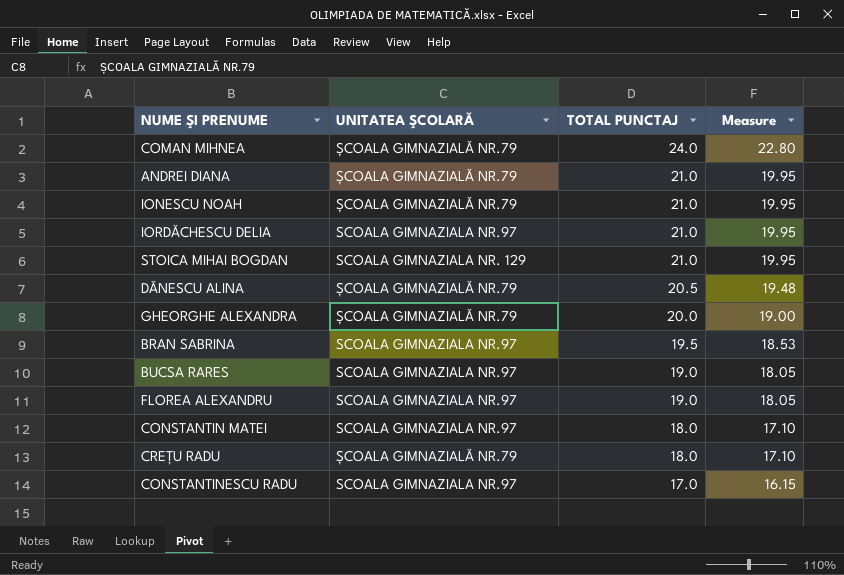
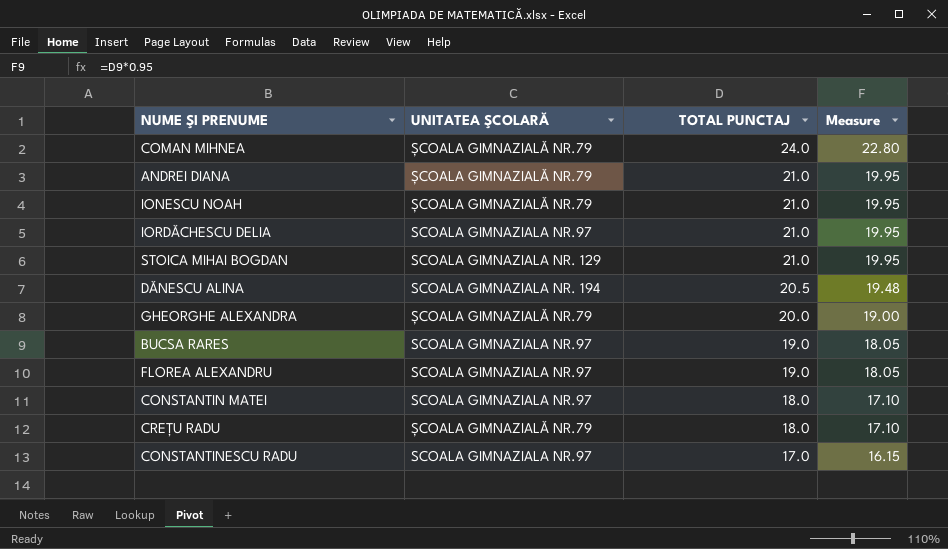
row BRAN SABRINA: SCOALA GIMNAZIALA NR.97 | 19.5 | 18.53 -> none
DĂNESCU ALINA | UNITATEA ŞCOLARĂ: ȘCOALA GIMNAZIALĂ NR.79 -> SCOALA GIMNAZIALA NR. 194

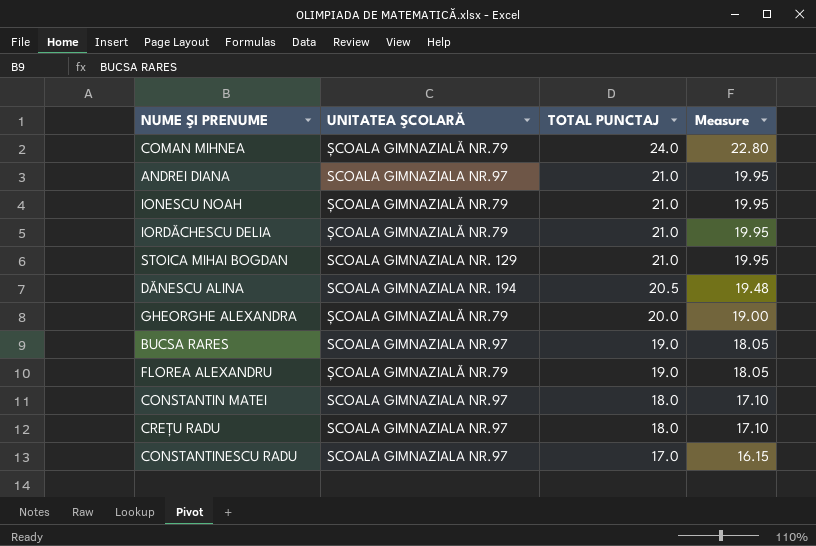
ANDREI DIANA | UNITATEA ŞCOLARĂ: ȘCOALA GIMNAZIALĂ NR.79 -> SCOALA GIMNAZIALA NR.97
IORDĂCHESCU DELIA | UNITATEA ŞCOLARĂ: SCOALA GIMNAZIALA NR.97 -> ȘCOALA GIMNAZIALĂ NR.79
FLOREA ALEXANDRU | UNITATEA ŞCOLARĂ: SCOALA GIMNAZIALA NR.97 -> ȘCOALA GIMNAZIALĂ NR.79
CREȚU RADU | UNITATEA ŞCOLARĂ: ȘCOALA GIMNAZIALĂ NR.79 -> SCOALA GIMNAZIALA NR.97

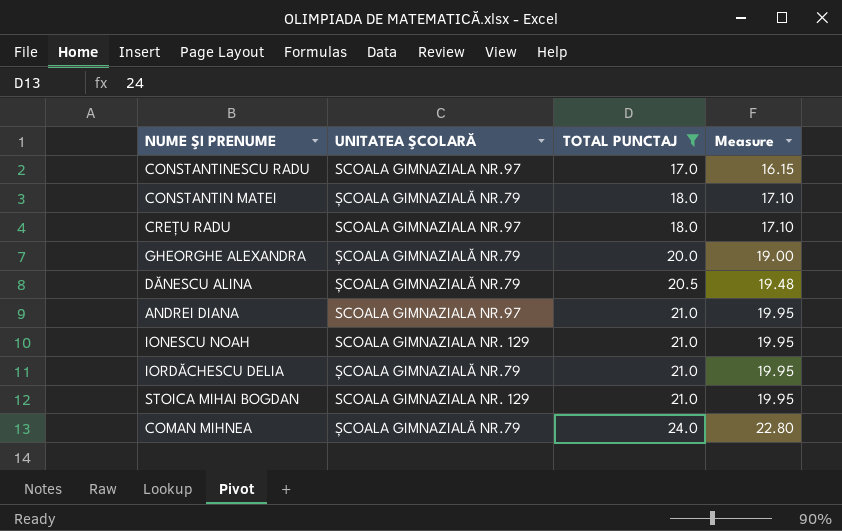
filter: none -> TOTAL PUNCTAJ != 19.0
row order: TOTAL PUNCTAJ descending -> TOTAL PUNCTAJ ascending
CONSTANTIN MATEI | UNITATEA ŞCOLARĂ: SCOALA GIMNAZIALA NR.97 -> ȘCOALA GIMNAZIALĂ NR.79
DĂNESCU ALINA | UNITATEA ŞCOLARĂ: SCOALA GIMNAZIALA NR. 194 -> ȘCOALA GIMNAZIALĂ NR.79
IONESCU NOAH | UNITATEA ŞCOLARĂ: ȘCOALA GIMNAZIALĂ NR.79 -> SCOALA GIMNAZIALA NR. 129

